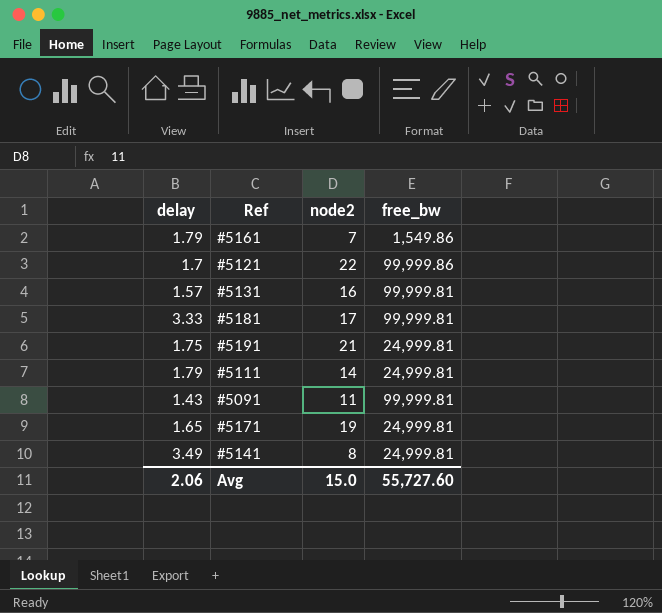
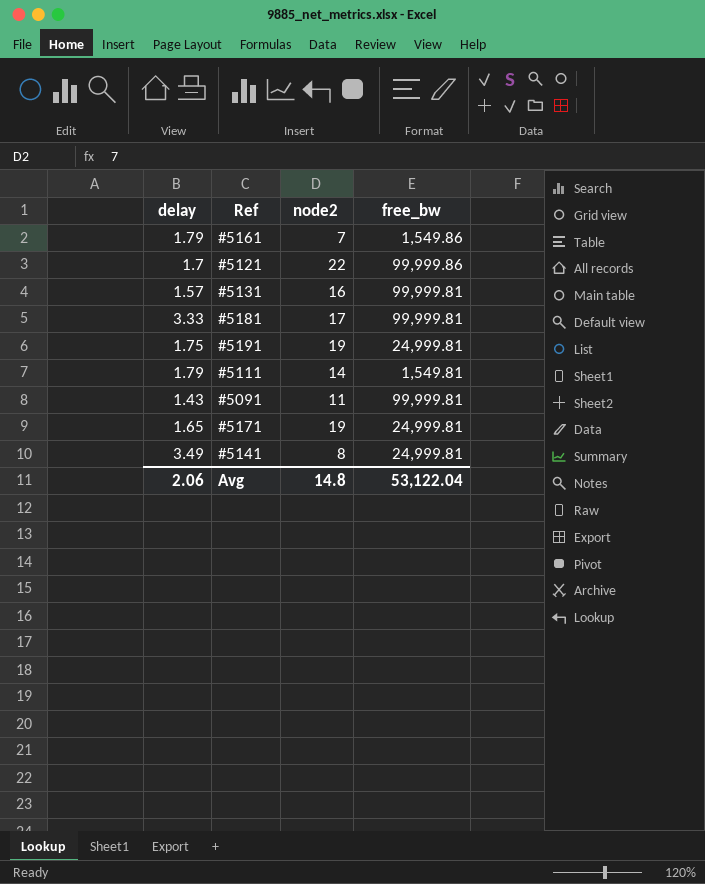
#5191 | node2: 21 -> 19
#5111 | free_bw: 24,999.81 -> 1,549.81
Avg | node2: 15.0 -> 14.8
Avg | free_bw: 55,727.60 -> 53,122.04

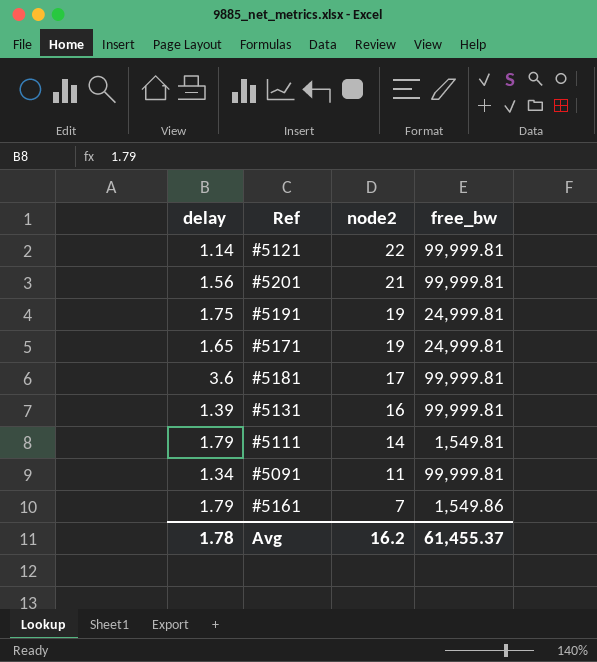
row order: none -> node2 descending
row #5141: 3.49 | 8 | 24,999.81 -> none
#5121 | delay: 1.7 -> 1.14
#5121 | free_bw: 99,999.86 -> 99,999.81
row #5201: none -> 1.56 | 21 | 99,999.81
#5181 | delay: 3.33 -> 3.6
#5131 | delay: 1.57 -> 1.39
#5091 | delay: 1.43 -> 1.34
Avg | delay: 2.06 -> 1.78
Avg | node2: 14.8 -> 16.2
Avg | free_bw: 53,122.04 -> 61,455.37

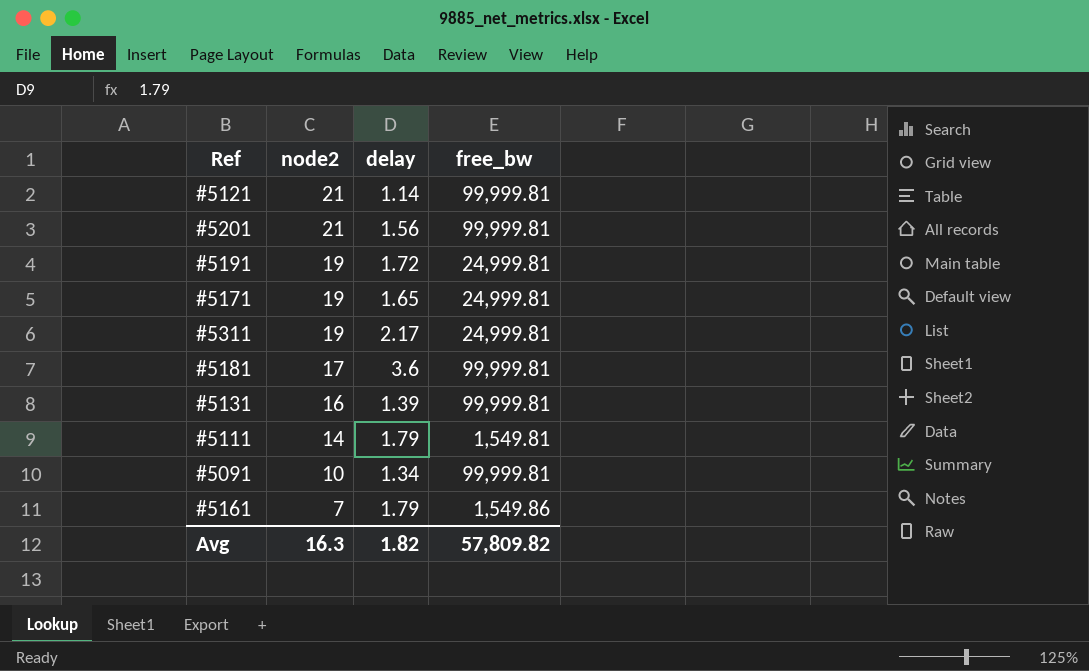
column delay | position: 1 -> 3
#5121 | node2: 22 -> 21
#5191 | delay: 1.75 -> 1.72
row #5311: none -> 19 | 2.17 | 24,999.81
#5091 | node2: 11 -> 10
Avg | node2: 16.2 -> 16.3
Avg | delay: 1.78 -> 1.82
Avg | free_bw: 61,455.37 -> 57,809.82

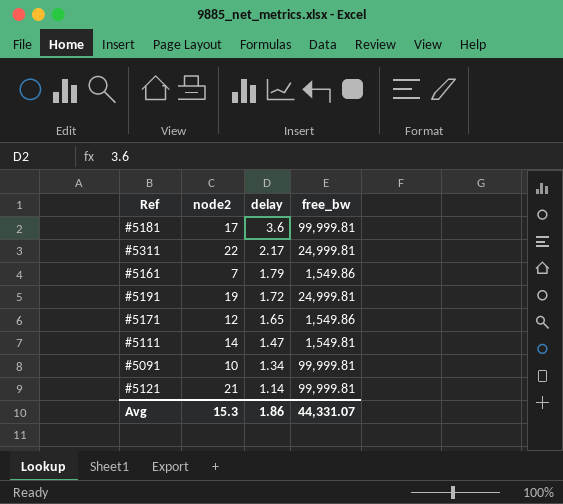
row order: node2 descending -> delay descending
row #5201: 21 | 1.56 | 99,999.81 -> none
row #5131: 16 | 1.39 | 99,999.81 -> none
#5311 | node2: 19 -> 22
#5171 | node2: 19 -> 12
#5171 | free_bw: 24,999.81 -> 1,549.86
#5111 | delay: 1.79 -> 1.47
Avg | node2: 16.3 -> 15.3
Avg | delay: 1.82 -> 1.86
Avg | free_bw: 57,809.82 -> 44,331.07

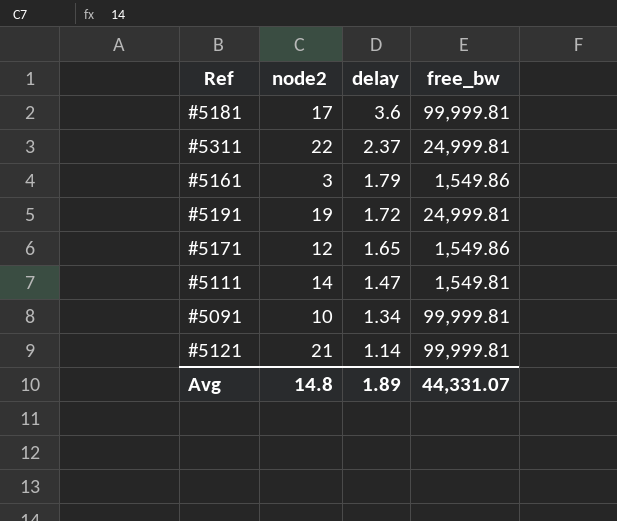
#5311 | delay: 2.17 -> 2.37
#5161 | node2: 7 -> 3
Avg | node2: 15.3 -> 14.8
Avg | delay: 1.86 -> 1.89

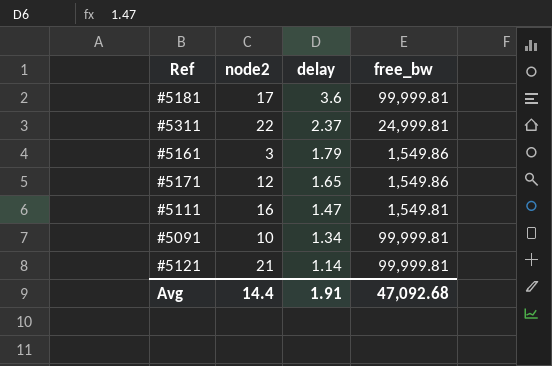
row #5191: 19 | 1.72 | 24,999.81 -> none
#5111 | node2: 14 -> 16
Avg | node2: 14.8 -> 14.4
Avg | delay: 1.89 -> 1.91
Avg | free_bw: 44,331.07 -> 47,092.68

